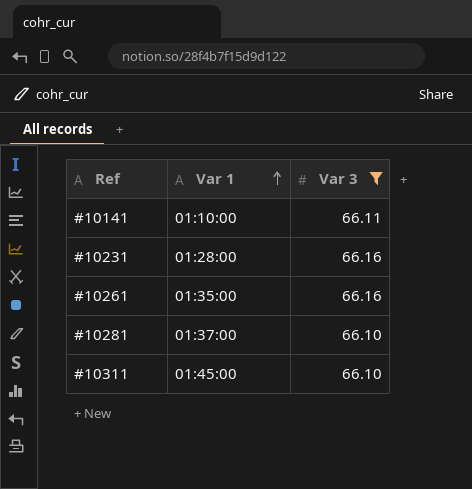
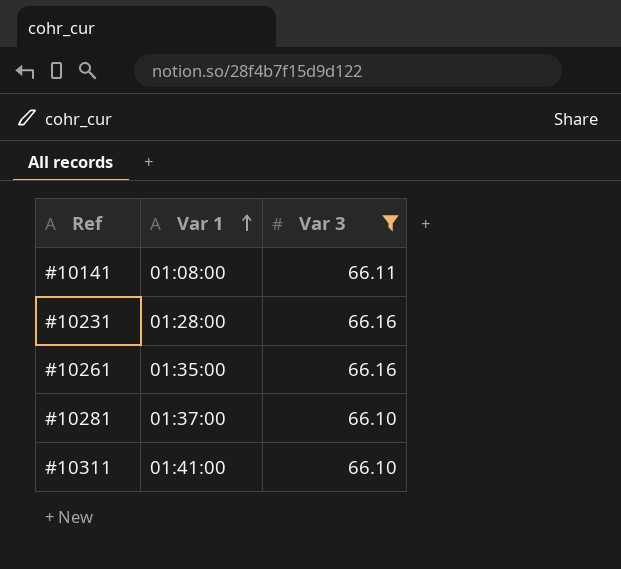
#10141 | Var 1: 01:10:00 -> 01:08:00
#10311 | Var 1: 01:45:00 -> 01:41:00

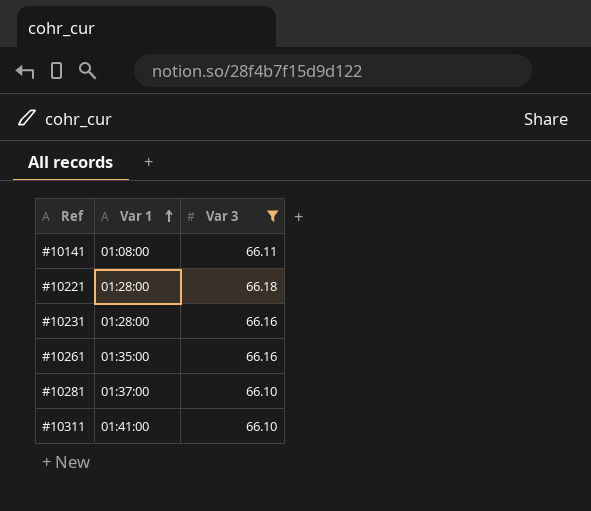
row #10221: none -> 01:28:00 | 66.18

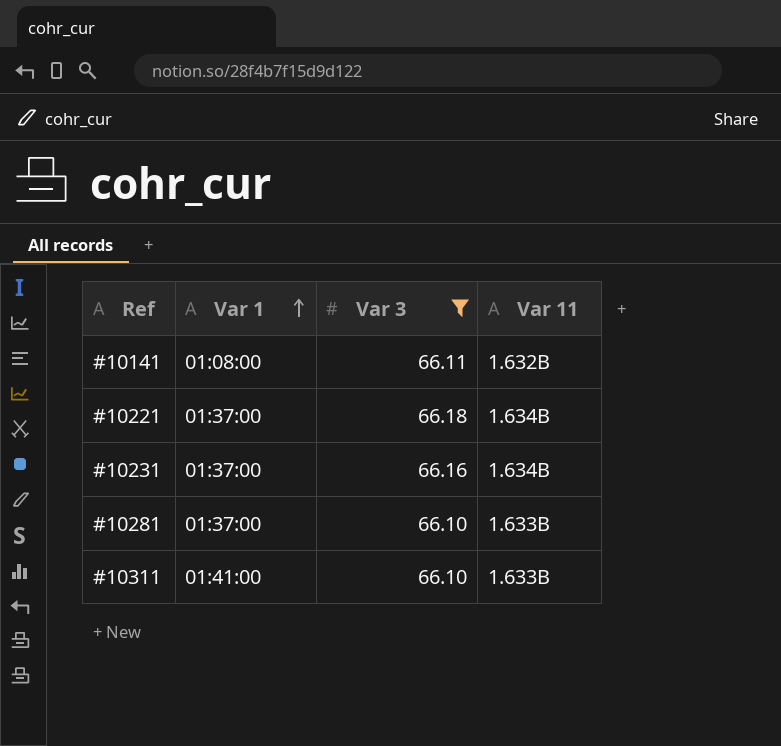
column Var 11 | position: none -> 4
row #10261: 01:35:00 | 66.16 -> none
#10221 | Var 1: 01:28:00 -> 01:37:00
#10231 | Var 1: 01:28:00 -> 01:37:00

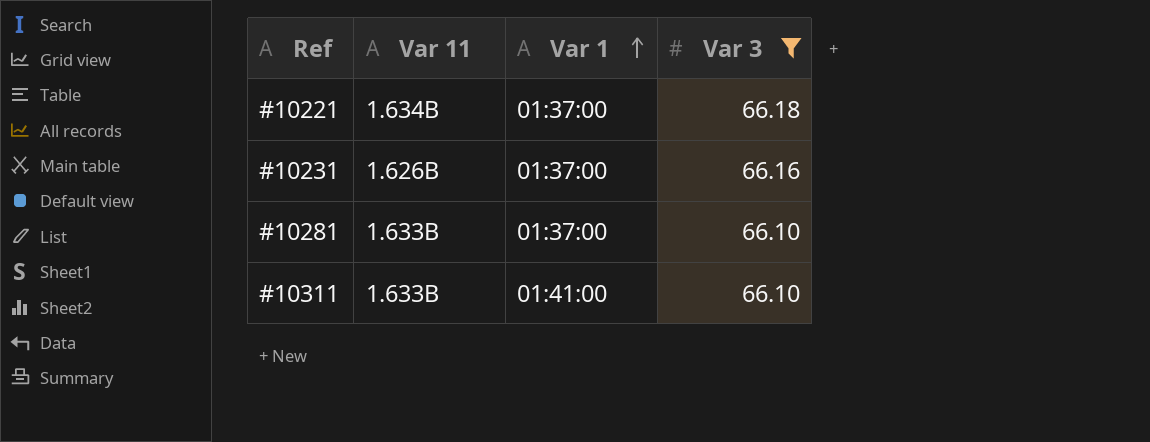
column Var 11 | position: 4 -> 2
row #10141: 01:08:00 | 66.11 | 1.632B -> none
#10231 | Var 11: 1.634B -> 1.626B

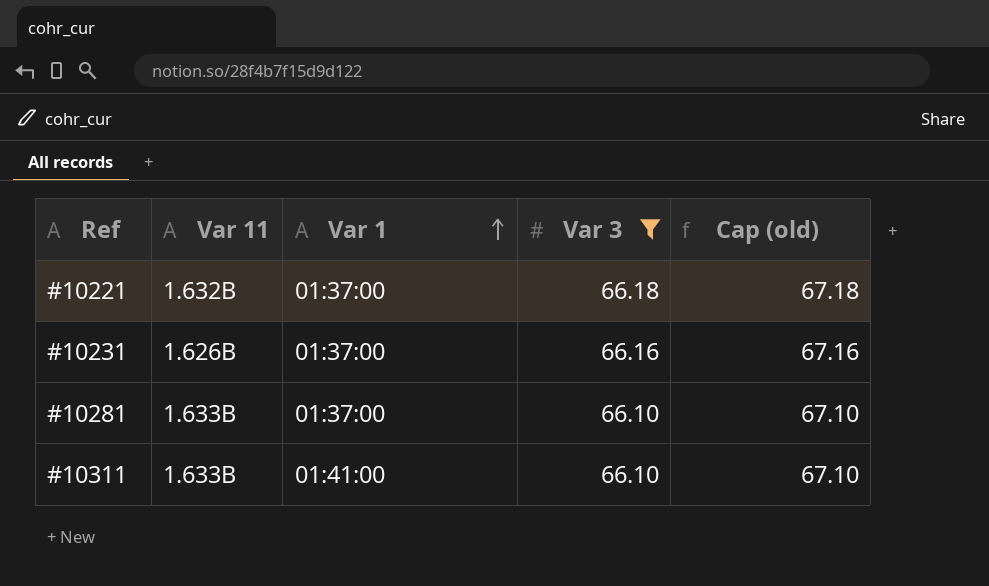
column Cap (old) | formula: none -> [Var 3] + 1
#10221 | Var 11: 1.634B -> 1.632B

